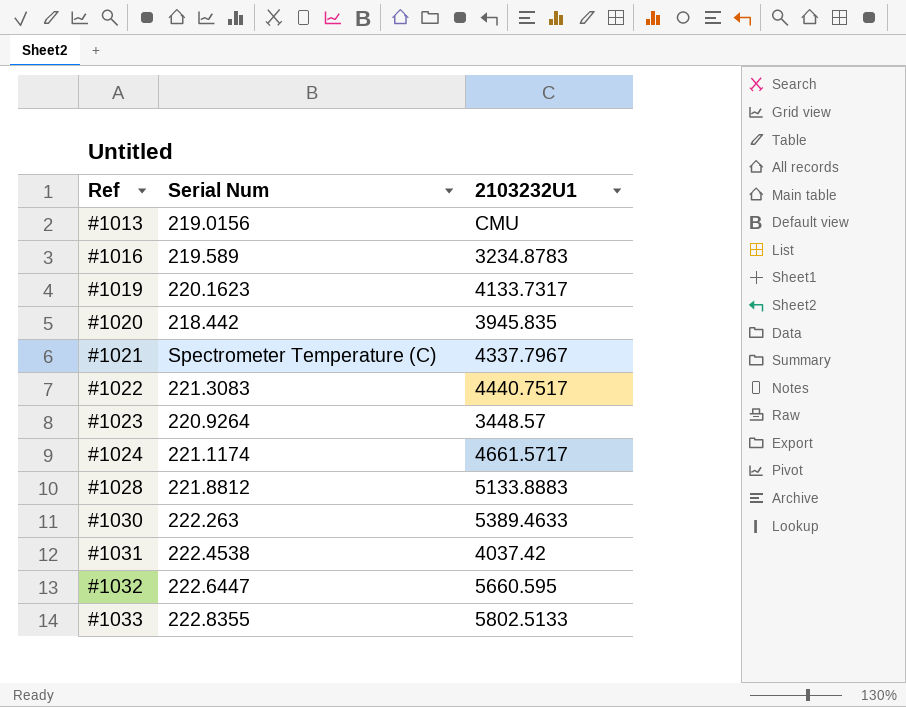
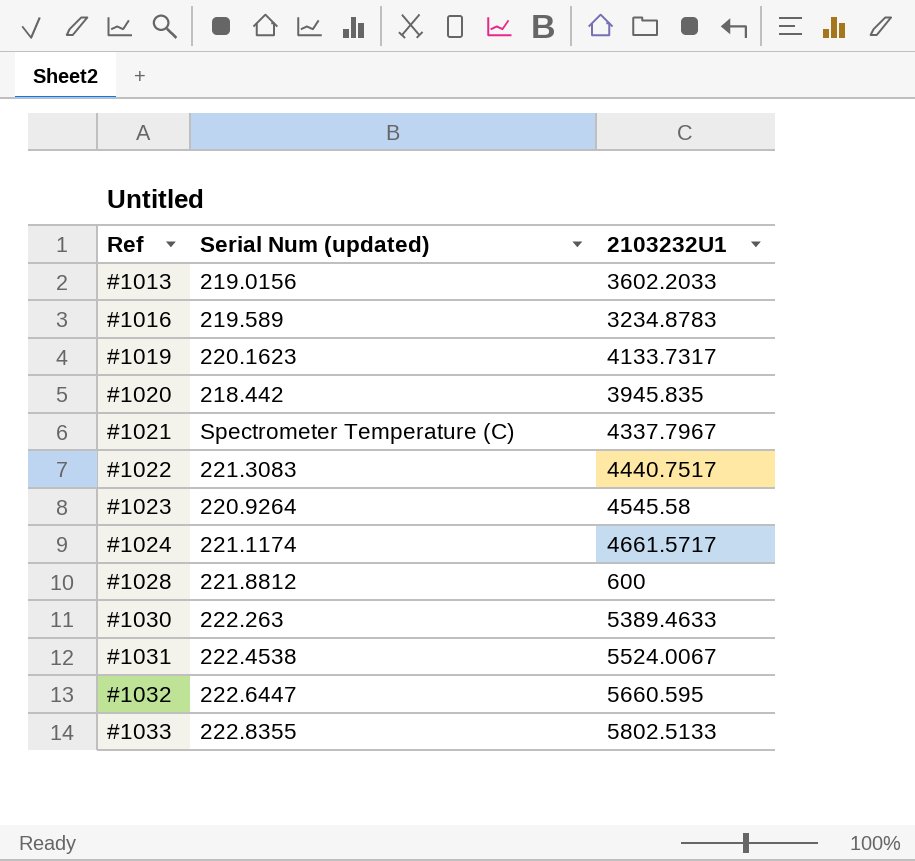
column name: Serial Num -> Serial Num (updated)
#1013 | 2103232U1: CMU -> 3602.2033
#1023 | 2103232U1: 3448.57 -> 4545.58
#1028 | 2103232U1: 5133.8883 -> 600
#1031 | 2103232U1: 4037.42 -> 5524.0067

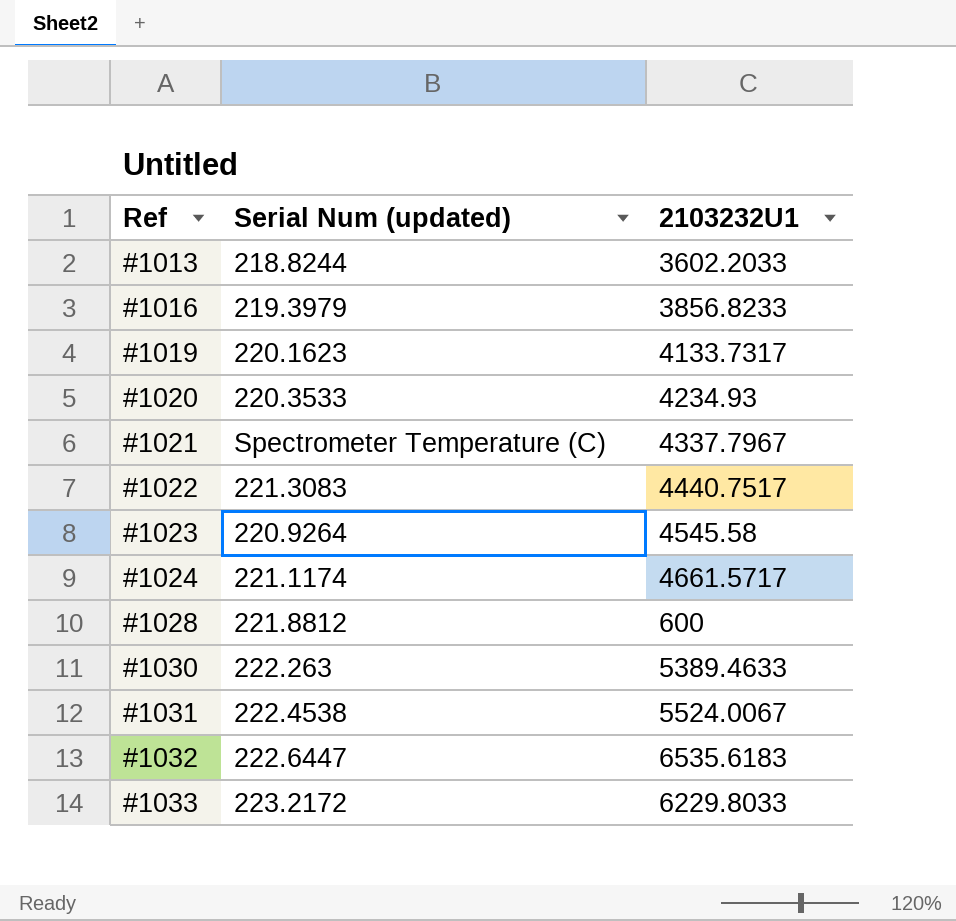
#1013 | Serial Num (updated): 219.0156 -> 218.8244
#1016 | Serial Num (updated): 219.589 -> 219.3979
#1016 | 2103232U1: 3234.8783 -> 3856.8233
#1020 | Serial Num (updated): 218.442 -> 220.3533
#1020 | 2103232U1: 3945.835 -> 4234.93
#1032 | 2103232U1: 5660.595 -> 6535.6183
#1033 | Serial Num (updated): 222.8355 -> 223.2172
#1033 | 2103232U1: 5802.5133 -> 6229.8033

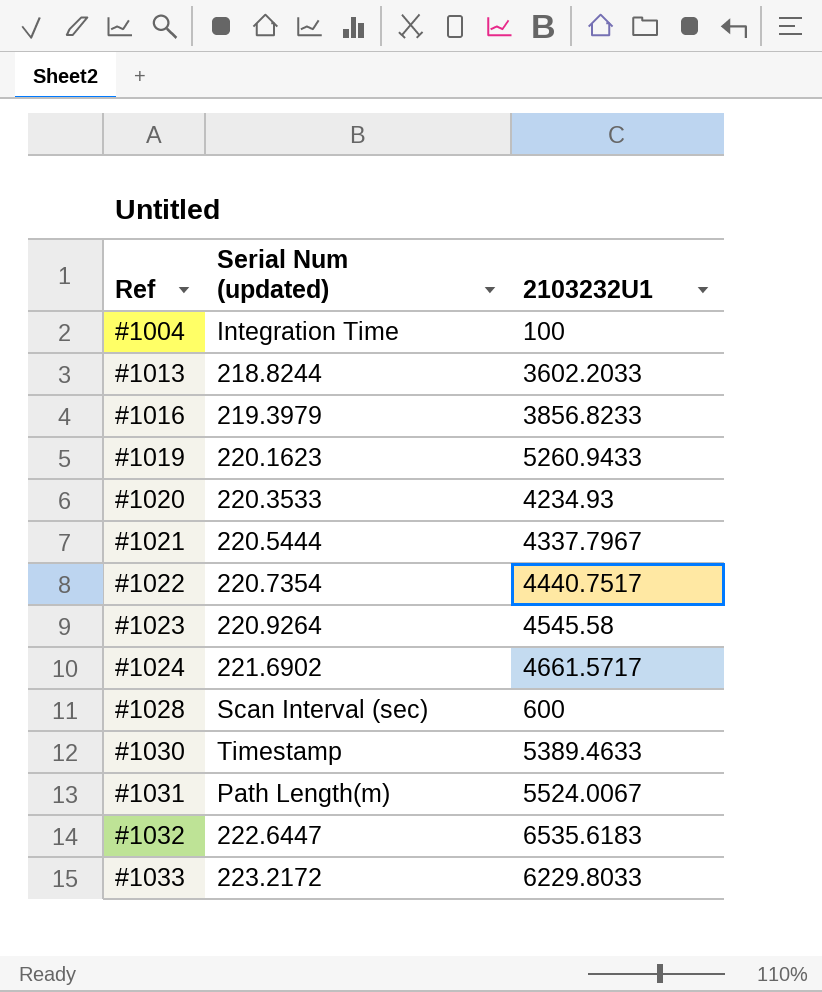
row #1004: none -> Integration Time | 100
#1019 | 2103232U1: 4133.7317 -> 5260.9433
#1021 | Serial Num (updated): Spectrometer Temperature (C) -> 220.5444
#1022 | Serial Num (updated): 221.3083 -> 220.7354
#1024 | Serial Num (updated): 221.1174 -> 221.6902
#1028 | Serial Num (updated): 221.8812 -> Scan Interval (sec)
#1030 | Serial Num (updated): 222.263 -> Timestamp
#1031 | Serial Num (updated): 222.4538 -> Path Length(m)

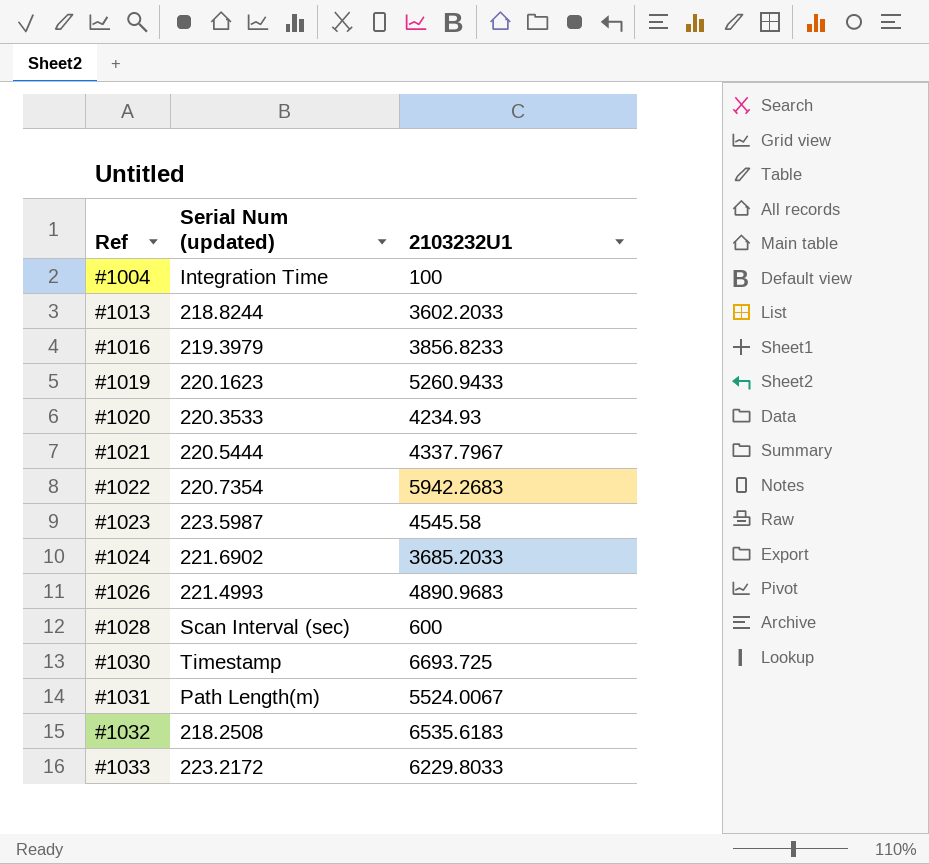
#1022 | 2103232U1: 4440.7517 -> 5942.2683
#1023 | Serial Num (updated): 220.9264 -> 223.5987
#1024 | 2103232U1: 4661.5717 -> 3685.2033
row #1026: none -> 221.4993 | 4890.9683
#1030 | 2103232U1: 5389.4633 -> 6693.725
#1032 | Serial Num (updated): 222.6447 -> 218.2508

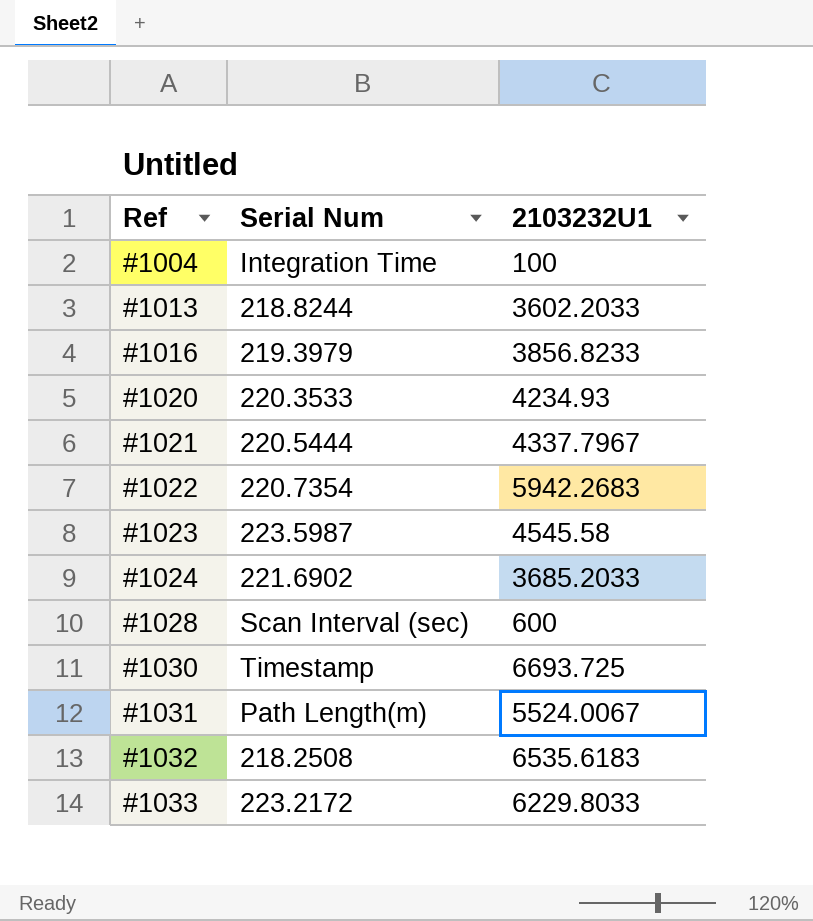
column name: Serial Num (updated) -> Serial Num
row #1019: 220.1623 | 5260.9433 -> none
row #1026: 221.4993 | 4890.9683 -> none

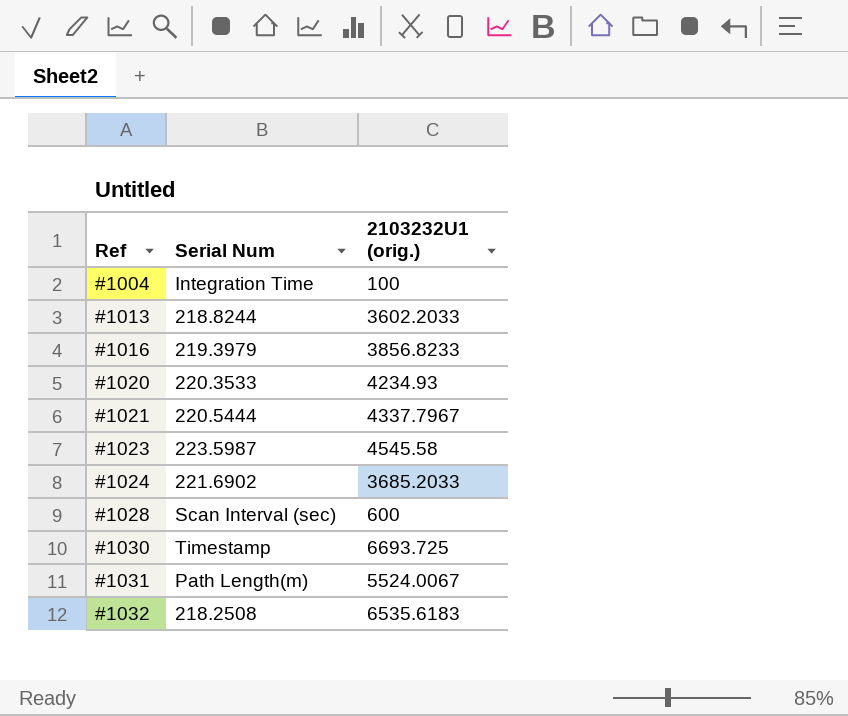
column name: 2103232U1 -> 2103232U1 (orig.)
row #1022: 220.7354 | 5942.2683 -> none
row #1033: 223.2172 | 6229.8033 -> none

